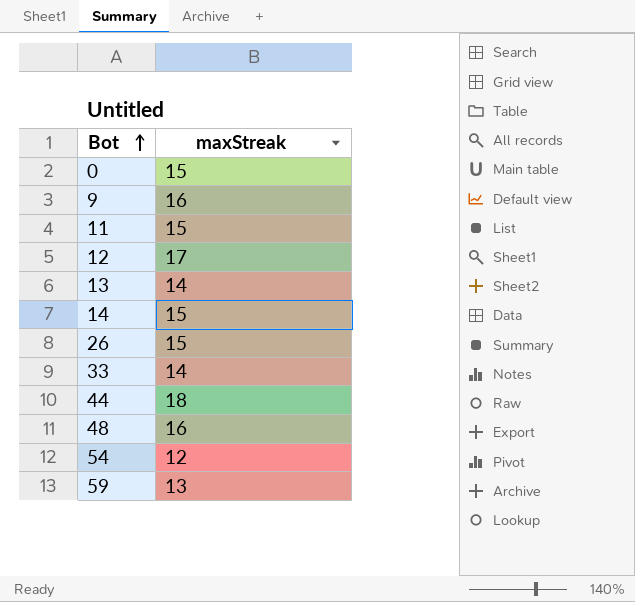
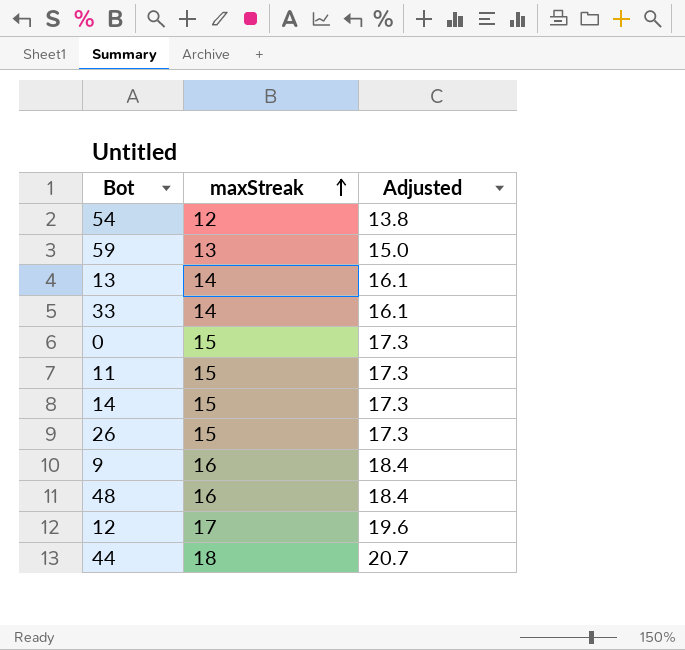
row order: Bot ascending -> maxStreak ascending
column Adjusted | formula: none -> [maxStreak] * 1.15

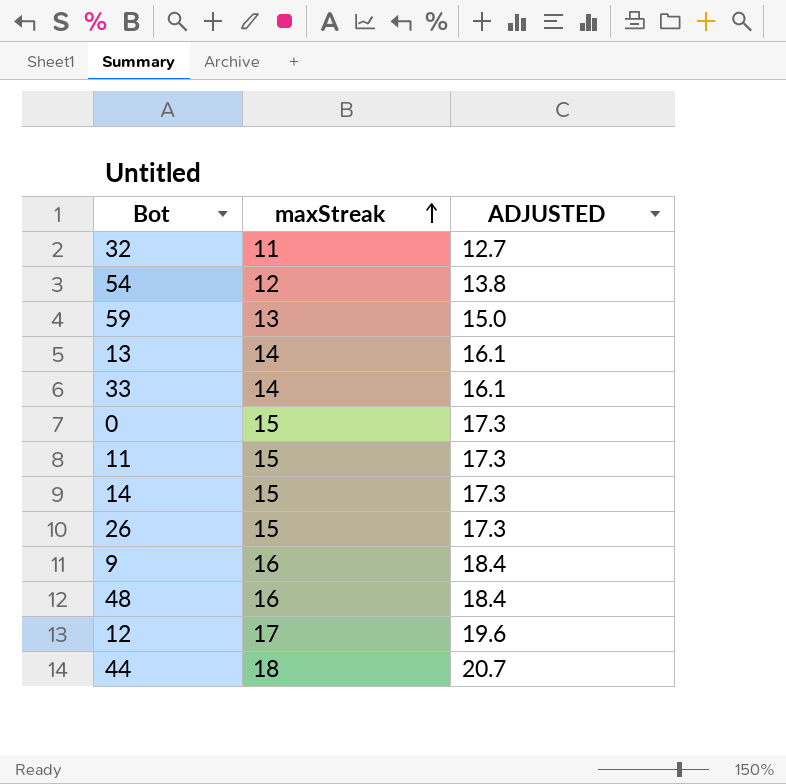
column name: Adjusted -> ADJUSTED
row 32: none -> 11 | 12.7

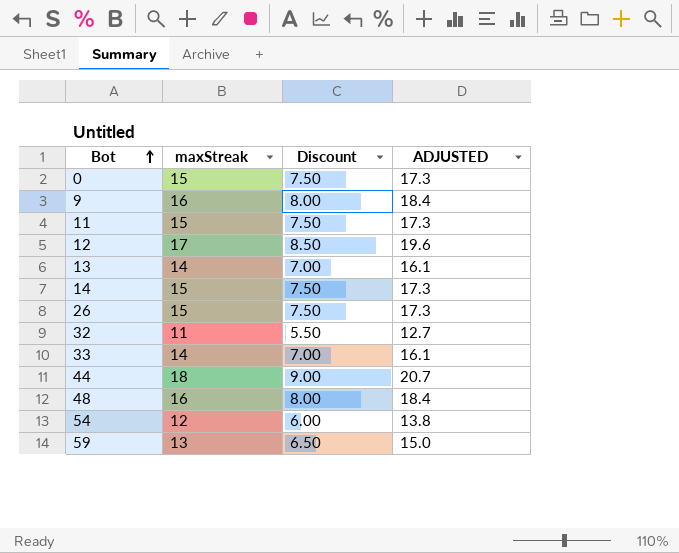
row order: maxStreak ascending -> Bot ascending
column Discount | formula: none -> [maxStreak] * 0.5

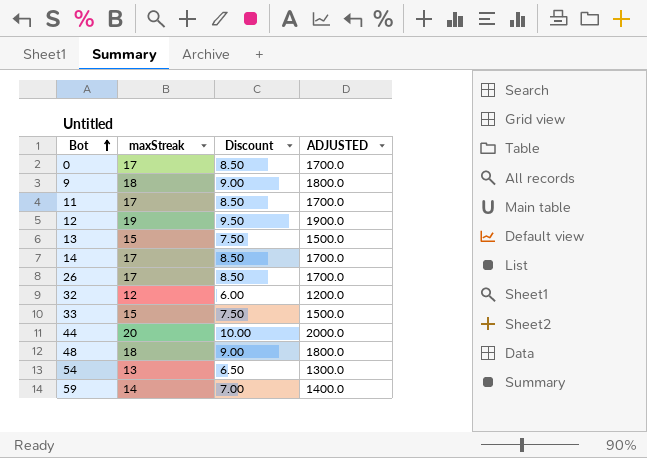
column ADJUSTED | formula: [maxStreak] * 1.15 -> [maxStreak] * 100
0 | maxStreak: 15 -> 17
0 | Discount: 7.50 -> 8.50
9 | maxStreak: 16 -> 18
9 | Discount: 8.00 -> 9.00
11 | maxStreak: 15 -> 17
11 | Discount: 7.50 -> 8.50
12 | maxStreak: 17 -> 19
12 | Discount: 8.50 -> 9.50
13 | maxStreak: 14 -> 15
13 | Discount: 7.00 -> 7.50
14 | maxStreak: 15 -> 17
14 | Discount: 7.50 -> 8.50
26 | maxStreak: 15 -> 17
26 | Discount: 7.50 -> 8.50
32 | maxStreak: 11 -> 12
32 | Discount: 5.50 -> 6.00
33 | maxStreak: 14 -> 15
33 | Discount: 7.00 -> 7.50
44 | maxStreak: 18 -> 20
44 | Discount: 9.00 -> 10.00
48 | maxStreak: 16 -> 18
48 | Discount: 8.00 -> 9.00
54 | maxStreak: 12 -> 13
54 | Discount: 6.00 -> 6.50
59 | maxStreak: 13 -> 14
59 | Discount: 6.50 -> 7.00

